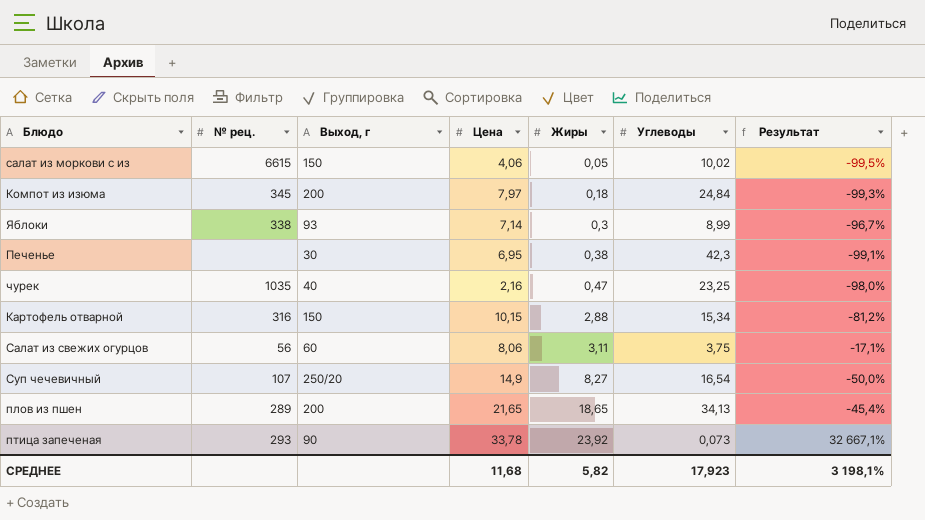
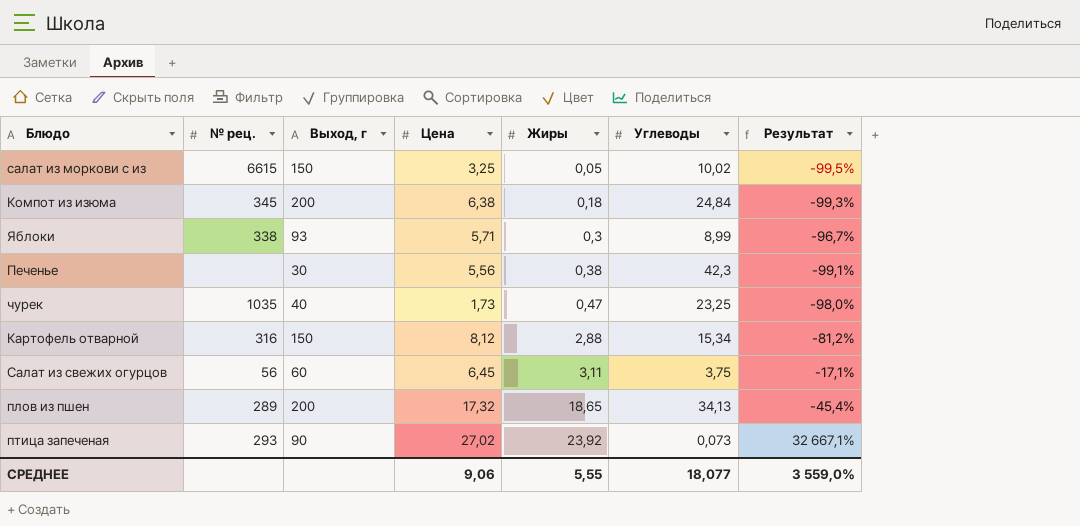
row Суп чечевичный: 107 | 250/20 | 14,9 | 8,27 | 16,54 | -50,0% -> none
салат из моркови с из | Цена: 4,06 -> 3,25
Компот из изюма | Цена: 7,97 -> 6,38
Яблоки | Цена: 7,14 -> 5,71
Печенье | Цена: 6,95 -> 5,56
чурек | Цена: 2,16 -> 1,73
Картофель отварной | Цена: 10,15 -> 8,12
Салат из свежих огурцов | Цена: 8,06 -> 6,45
плов из пшен | Цена: 21,65 -> 17,32
птица запеченая | Цена: 33,78 -> 27,02
СРЕДНЕЕ | Цена: 11,68 -> 9,06
СРЕДНЕЕ | Жиры: 5,82 -> 5,55
СРЕДНЕЕ | Углеводы: 17,923 -> 18,077
СРЕДНЕЕ | Результат: 3 198,1% -> 3 559,0%

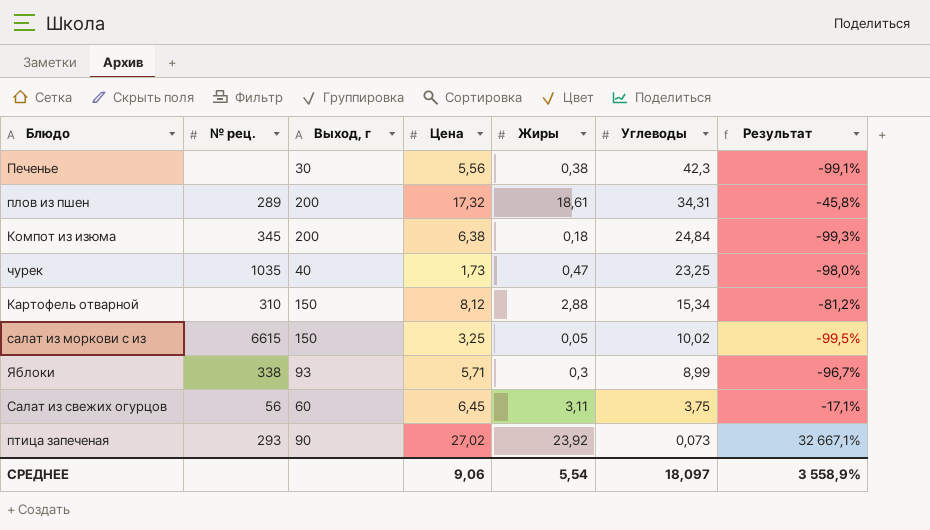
row order: Жиры ascending -> Углеводы descending
плов из пшен | Жиры: 18,65 -> 18,61
плов из пшен | Углеводы: 34,13 -> 34,31
плов из пшен | Результат: -45,4% -> -45,8%
Картофель отварной | № рец.: 316 -> 310
СРЕДНЕЕ | Жиры: 5,55 -> 5,54
СРЕДНЕЕ | Углеводы: 18,077 -> 18,097
СРЕДНЕЕ | Результат: 3 559,0% -> 3 558,9%

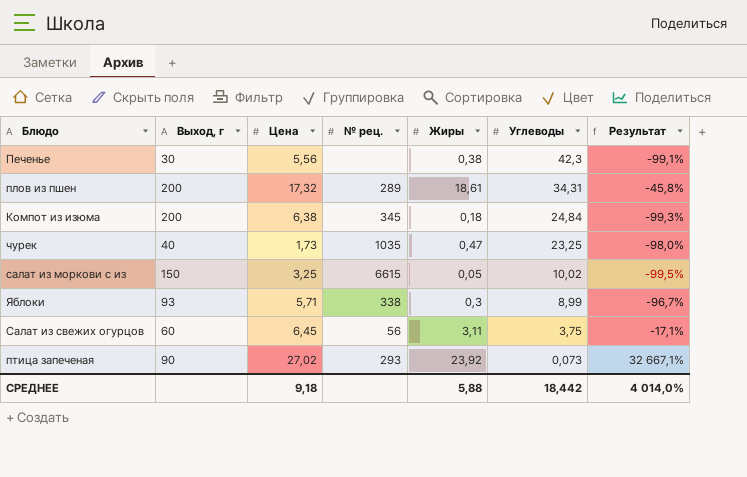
column № рец. | position: 2 -> 4
row Картофель отварной: 310 | 150 | 8,12 | 2,88 | 15,34 | -81,2% -> none
СРЕДНЕЕ | Цена: 9,06 -> 9,18
СРЕДНЕЕ | Жиры: 5,54 -> 5,88
СРЕДНЕЕ | Углеводы: 18,097 -> 18,442
СРЕДНЕЕ | Результат: 3 558,9% -> 4 014,0%

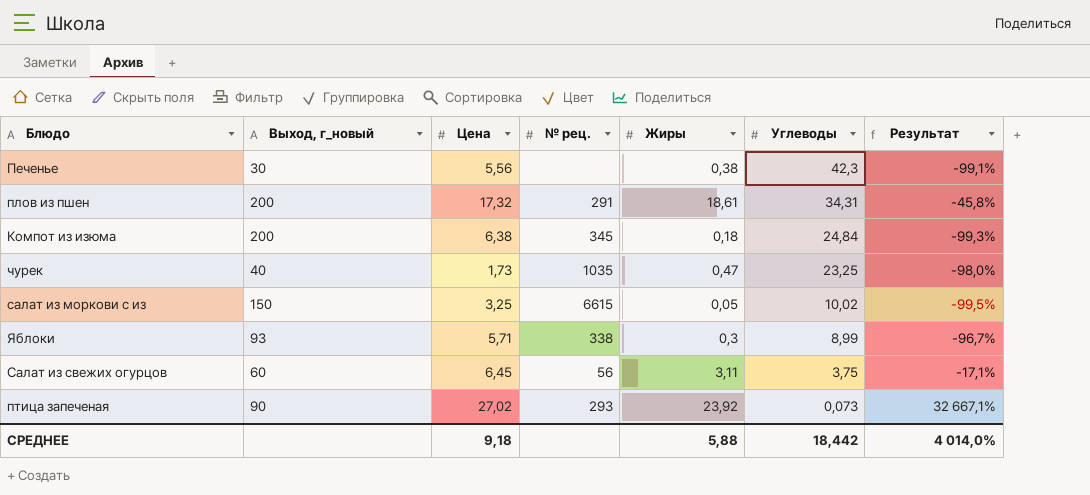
column name: Выход, г -> Выход, г_новый
плов из пшен | № рец.: 289 -> 291

